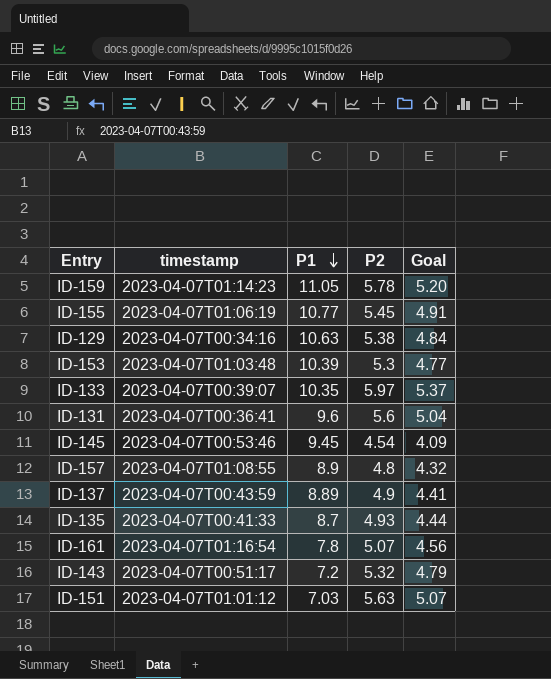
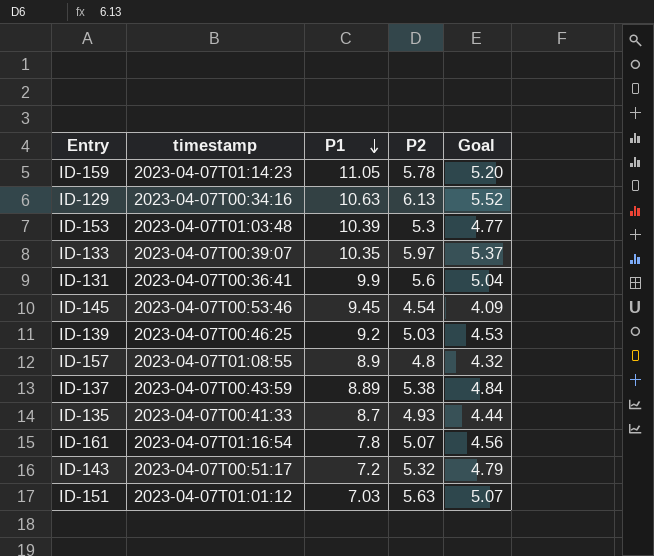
row ID-155: 2023-04-07T01:06:19 | 10.77 | 5.45 | 4.91 -> none
ID-129 | P2: 5.38 -> 6.13
ID-129 | Goal: 4.84 -> 5.52
ID-131 | P1: 9.6 -> 9.9
row ID-139: none -> 2023-04-07T00:46:25 | 9.2 | 5.03 | 4.53
ID-137 | P2: 4.9 -> 5.38
ID-137 | Goal: 4.41 -> 4.84

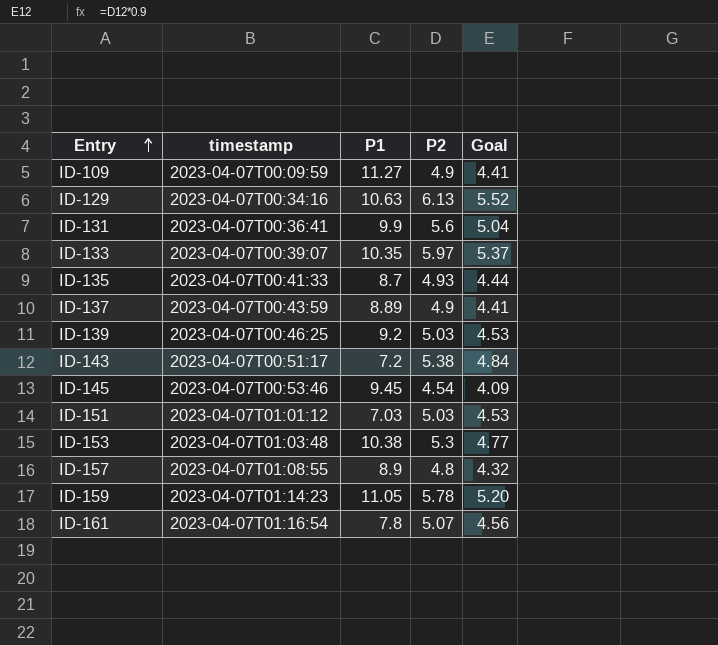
row order: P1 descending -> Entry ascending
row ID-109: none -> 2023-04-07T00:09:59 | 11.27 | 4.9 | 4.41
ID-137 | P2: 5.38 -> 4.9
ID-137 | Goal: 4.84 -> 4.41
ID-143 | P2: 5.32 -> 5.38
ID-143 | Goal: 4.79 -> 4.84
ID-151 | P2: 5.63 -> 5.03
ID-151 | Goal: 5.07 -> 4.53
ID-153 | P1: 10.39 -> 10.38

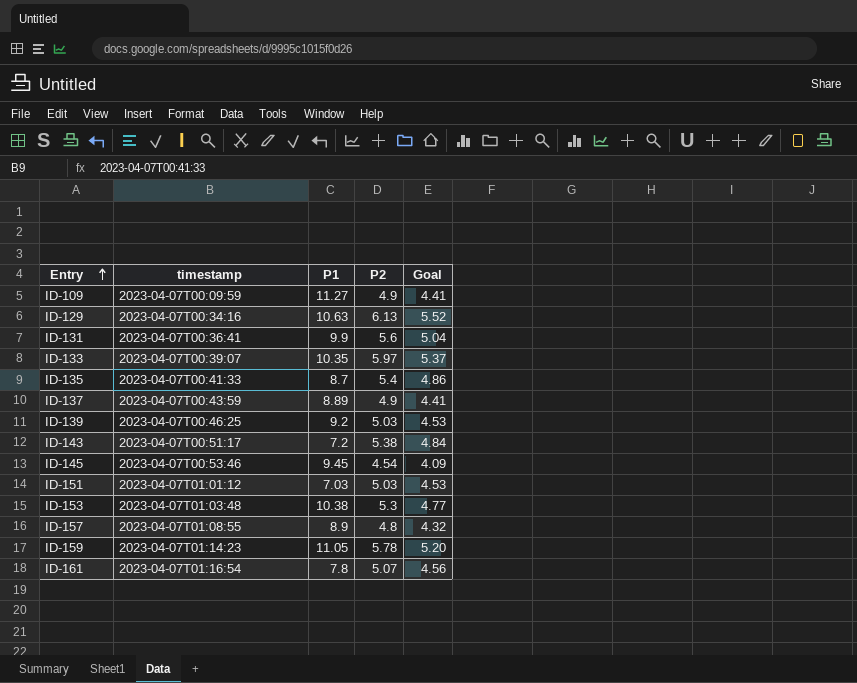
ID-135 | P2: 4.93 -> 5.4
ID-135 | Goal: 4.44 -> 4.86

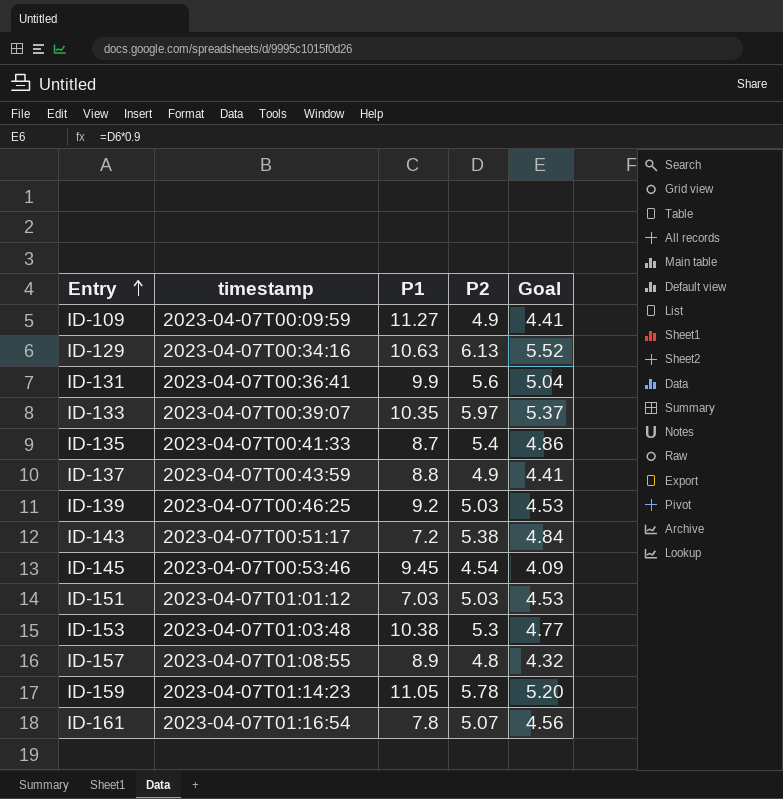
ID-137 | P1: 8.89 -> 8.8

